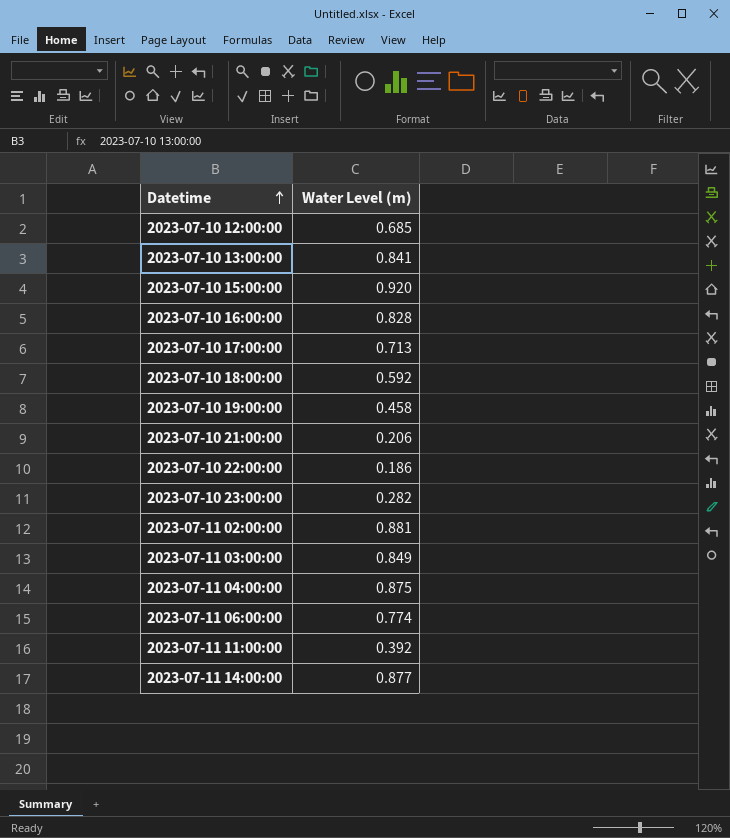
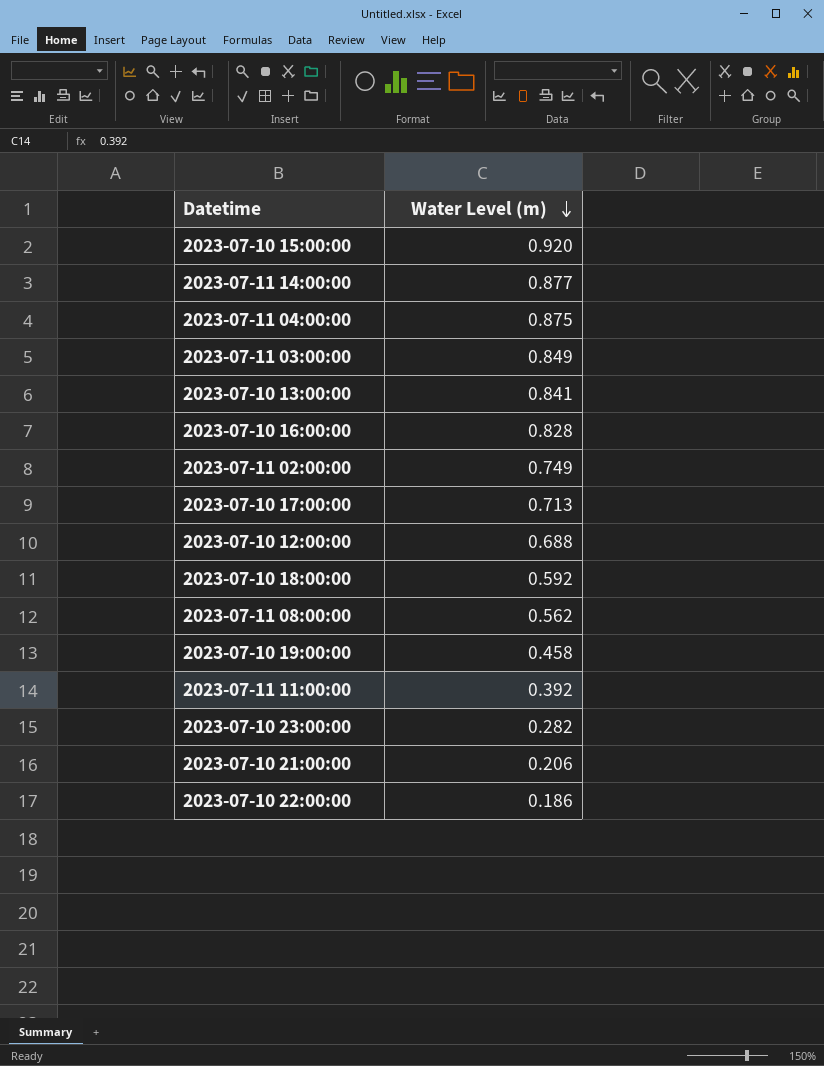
row order: Datetime ascending -> Water Level (m) descending
row 2023-07-11 06:00:00: 0.774 -> none
2023-07-11 02:00:00 | Water Level (m): 0.881 -> 0.749
2023-07-10 12:00:00 | Water Level (m): 0.685 -> 0.688
row 2023-07-11 08:00:00: none -> 0.562

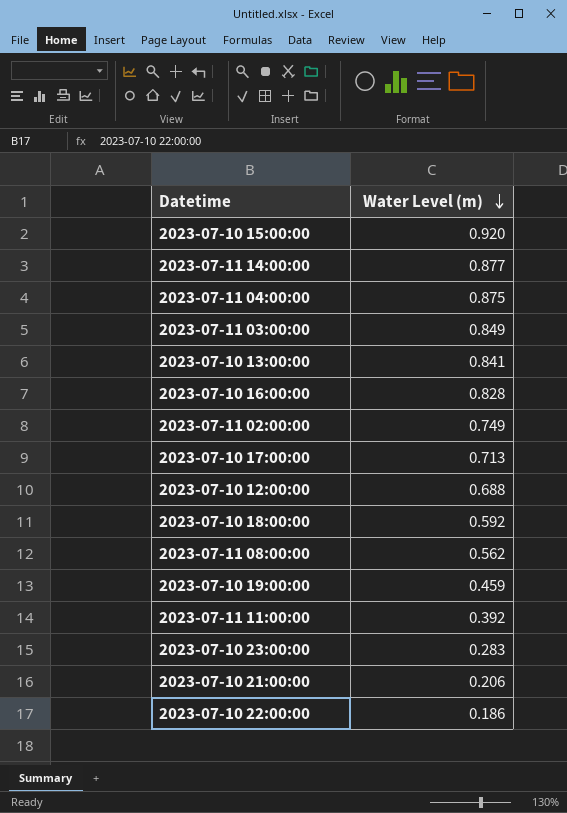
2023-07-10 19:00:00 | Water Level (m): 0.458 -> 0.459
2023-07-10 23:00:00 | Water Level (m): 0.282 -> 0.283

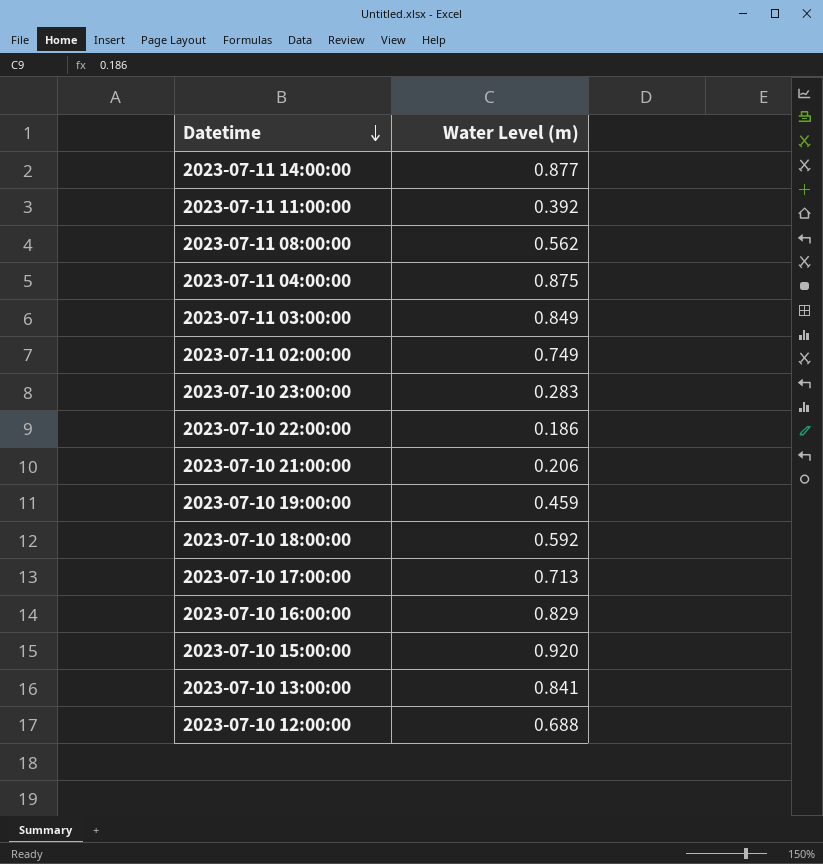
row order: Water Level (m) descending -> Datetime descending
2023-07-10 16:00:00 | Water Level (m): 0.828 -> 0.829

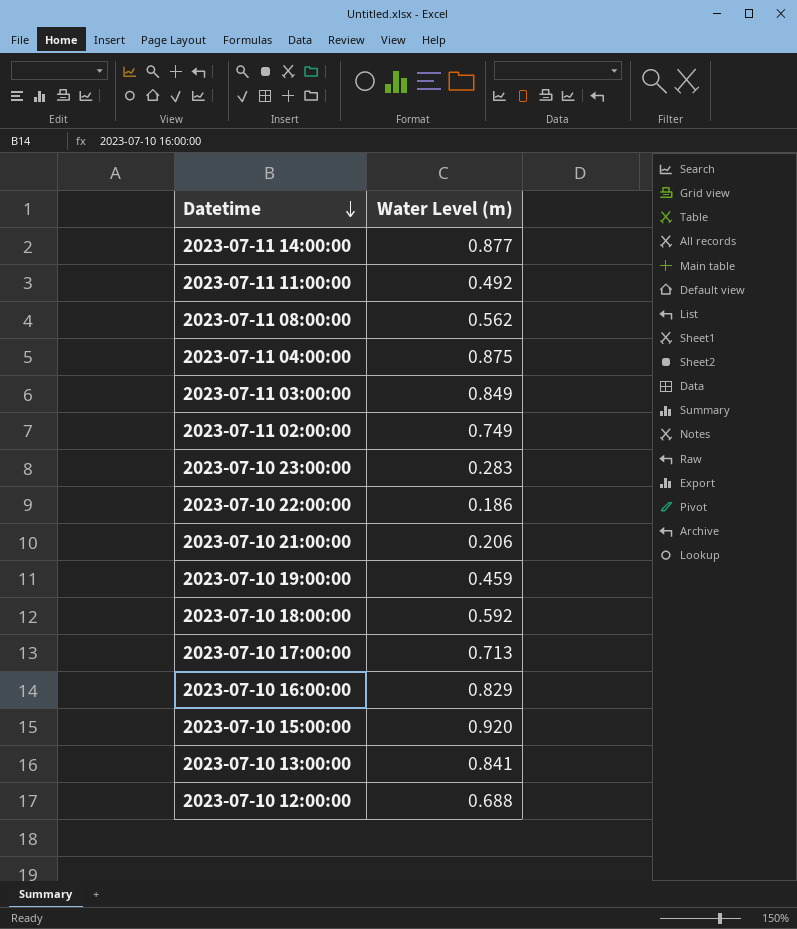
2023-07-11 11:00:00 | Water Level (m): 0.392 -> 0.492

